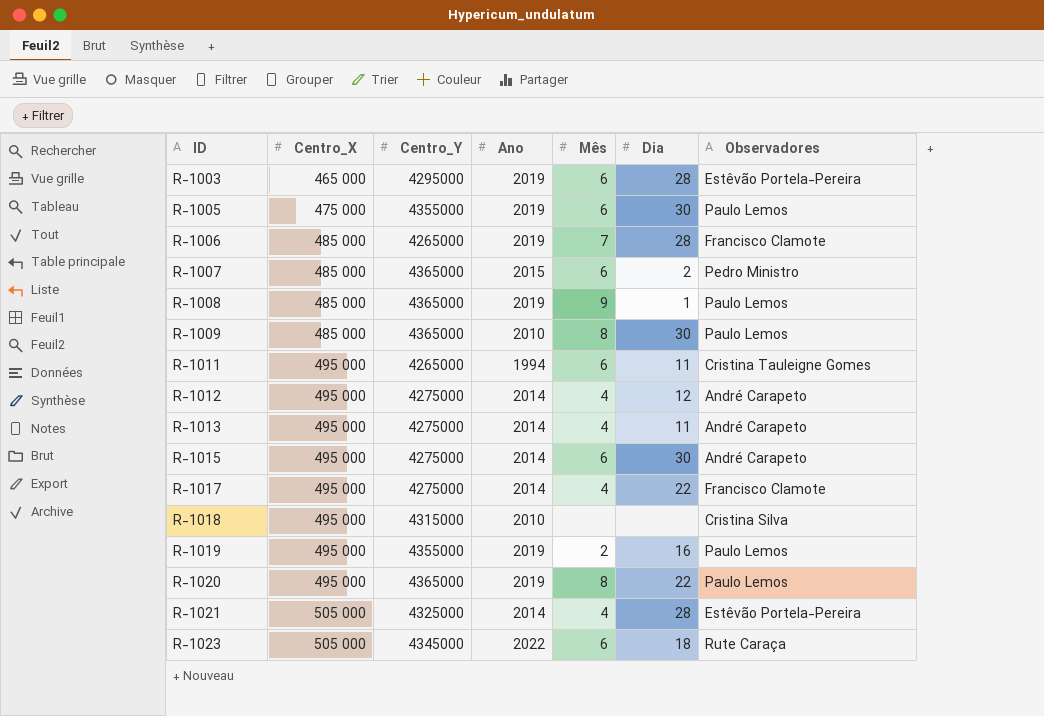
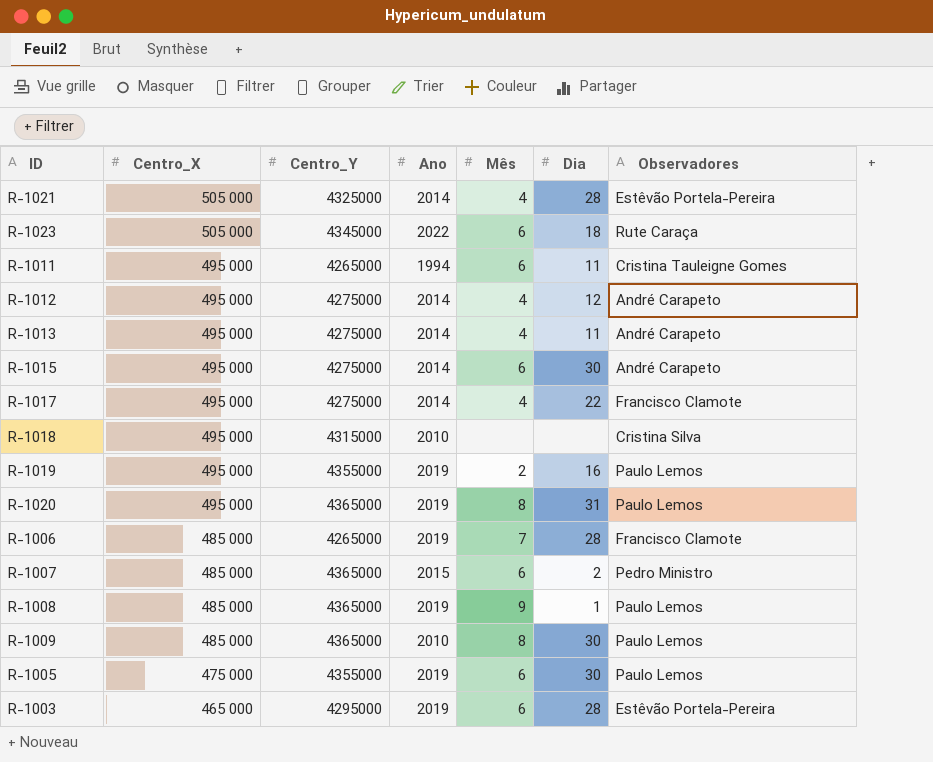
row order: ID ascending -> Centro_X descending
R-1020 | Dia: 22 -> 31

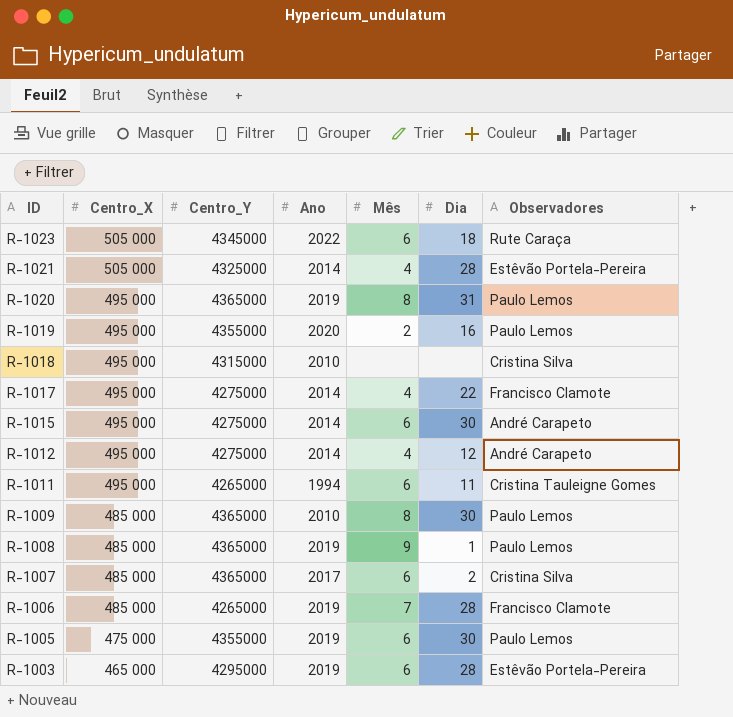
row order: Centro_X descending -> ID descending
row R-1013: 495 000 | 4275000 | 2014 | 4 | 11 | André Carapeto -> none
R-1019 | Ano: 2019 -> 2020
R-1007 | Ano: 2015 -> 2017
R-1007 | Observadores: Pedro Ministro -> Cristina Silva

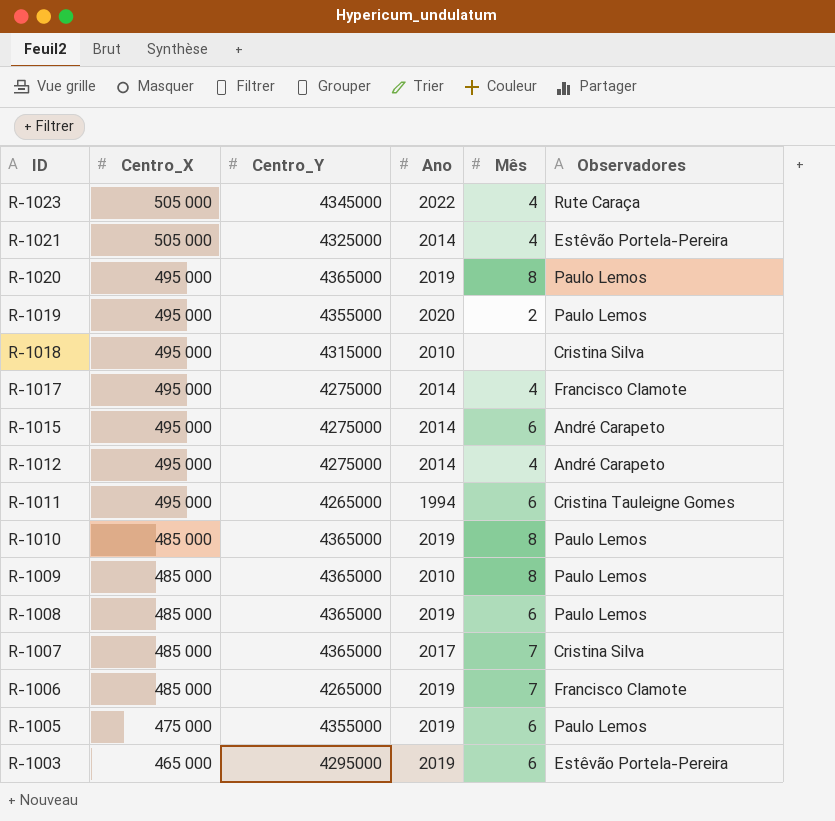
column Dia | position: 6 -> none
R-1023 | Mês: 6 -> 4
row R-1010: none -> 485 000 | 4365000 | 2019 | 8 | Paulo Lemos
R-1008 | Mês: 9 -> 6
R-1007 | Mês: 6 -> 7

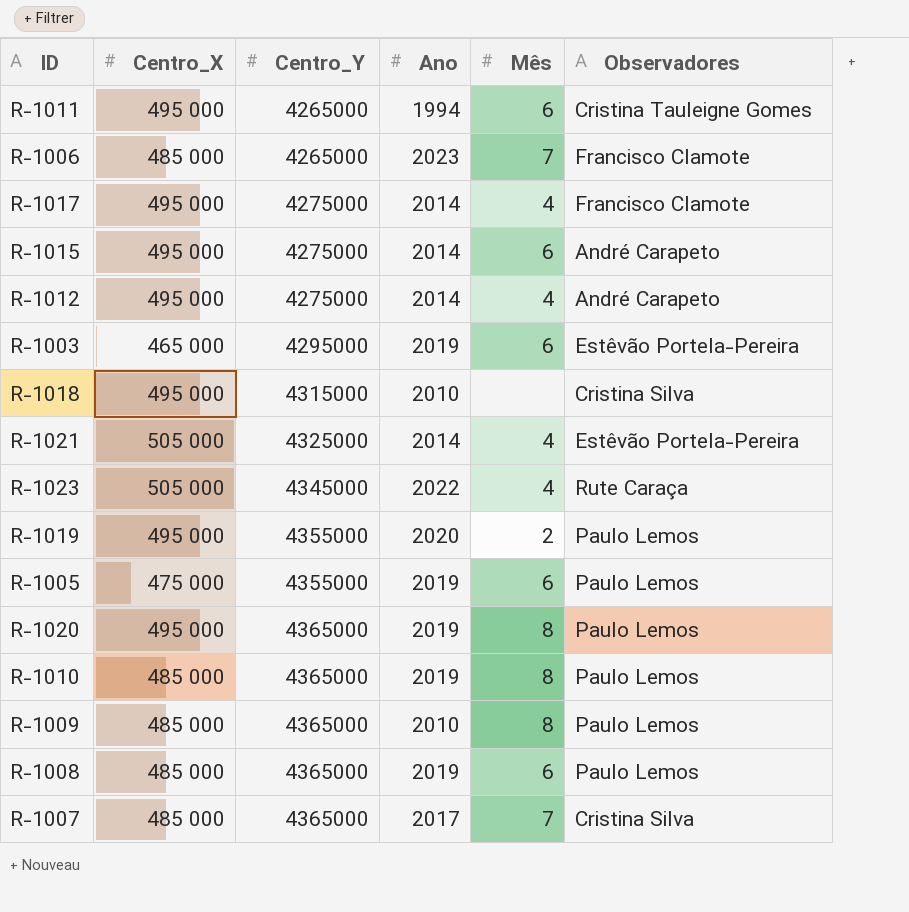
row order: ID descending -> Centro_Y ascending
R-1006 | Ano: 2019 -> 2023

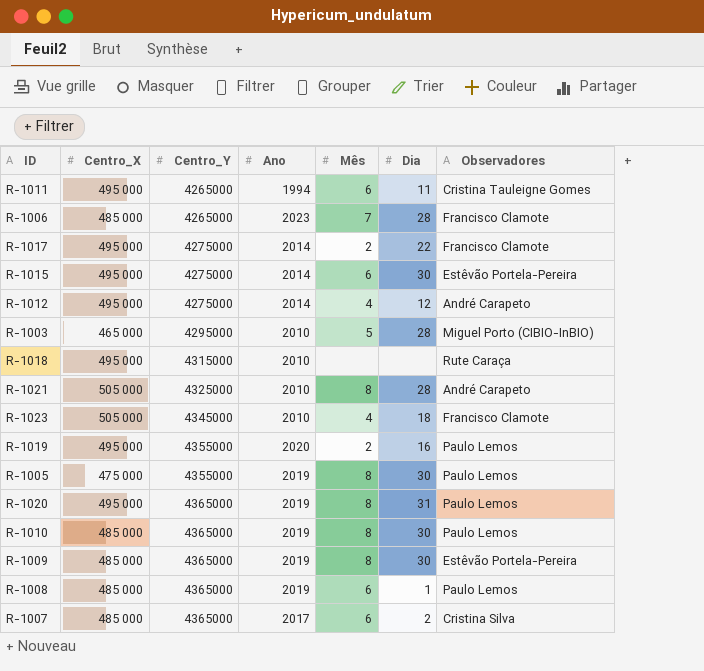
column Dia | position: none -> 6
R-1017 | Mês: 4 -> 2
R-1015 | Observadores: André Carapeto -> Estêvão Portela-Pereira
R-1003 | Ano: 2019 -> 2010
R-1003 | Mês: 6 -> 5
R-1003 | Observadores: Estêvão Portela-Pereira -> Miguel Porto (CIBIO-InBIO)
R-1018 | Observadores: Cristina Silva -> Rute Caraça
R-1021 | Ano: 2014 -> 2010
R-1021 | Mês: 4 -> 8
R-1021 | Observadores: Estêvão Portela-Pereira -> André Carapeto
R-1023 | Ano: 2022 -> 2010
R-1023 | Observadores: Rute Caraça -> Francisco Clamote
R-1005 | Mês: 6 -> 8
R-1009 | Ano: 2010 -> 2019
R-1009 | Observadores: Paulo Lemos -> Estêvão Portela-Pereira
R-1007 | Mês: 7 -> 6

